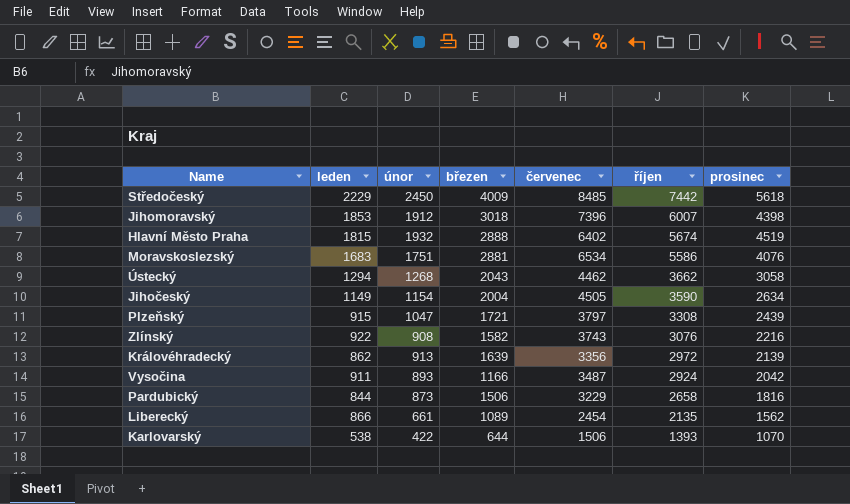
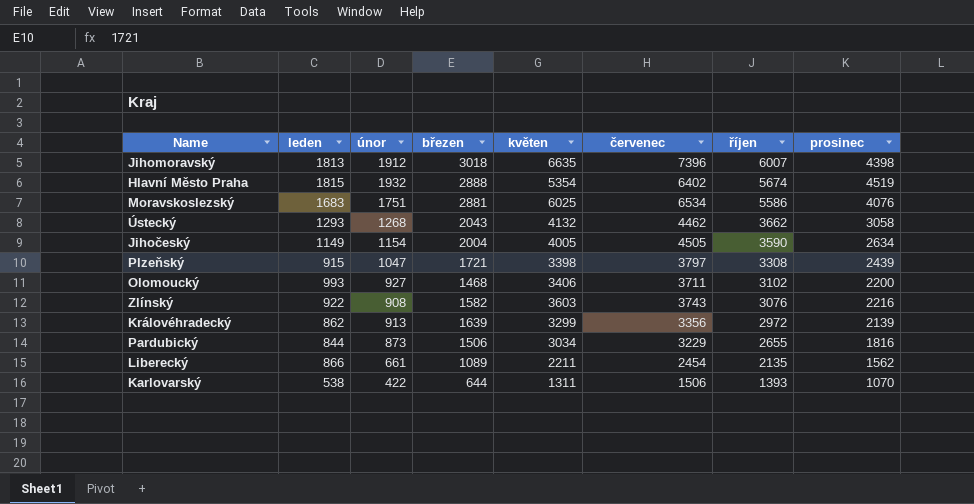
column květen | position: none -> 5
row Středočeský: 2229 | 2450 | 4009 | 8485 | 7442 | 5618 -> none
row Vysočina: 911 | 893 | 1166 | 3487 | 2924 | 2042 -> none
Jihomoravský | leden: 1853 -> 1813
Ústecký | leden: 1294 -> 1293
row Olomoucký: none -> 993 | 927 | 1468 | 3406 | 3711 | 3102 | 2200
Pardubický | říjen: 2658 -> 2655

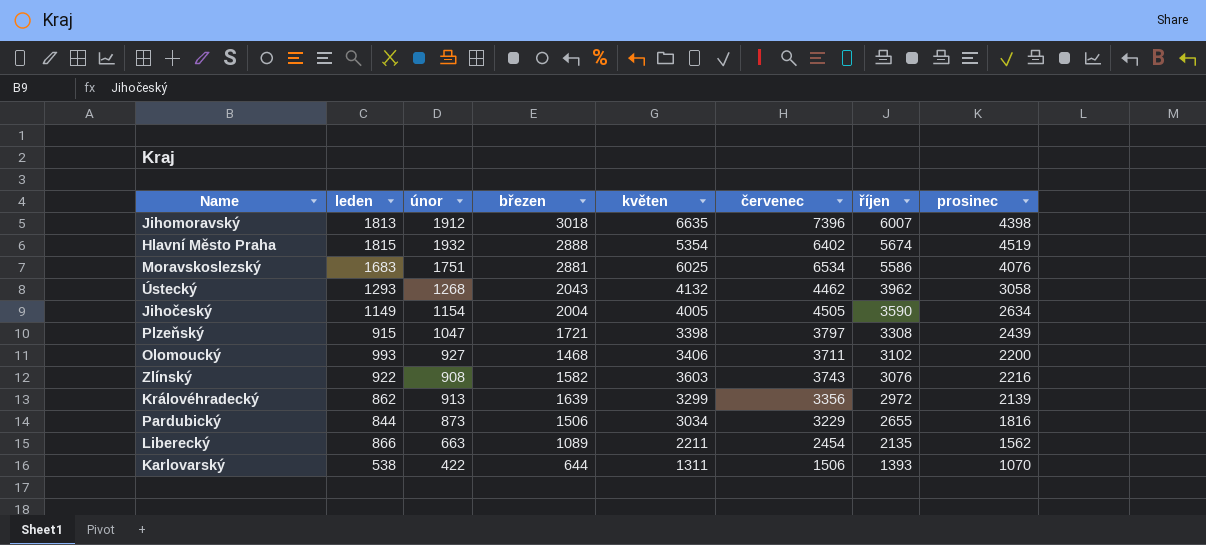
Ústecký | říjen: 3662 -> 3962
Liberecký | únor: 661 -> 663

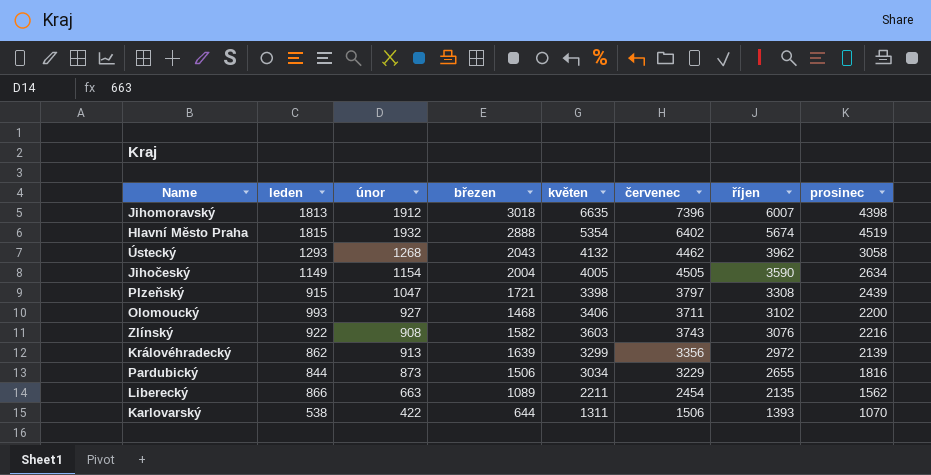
row Moravskoslezský: 1683 | 1751 | 2881 | 6025 | 6534 | 5586 | 4076 -> none

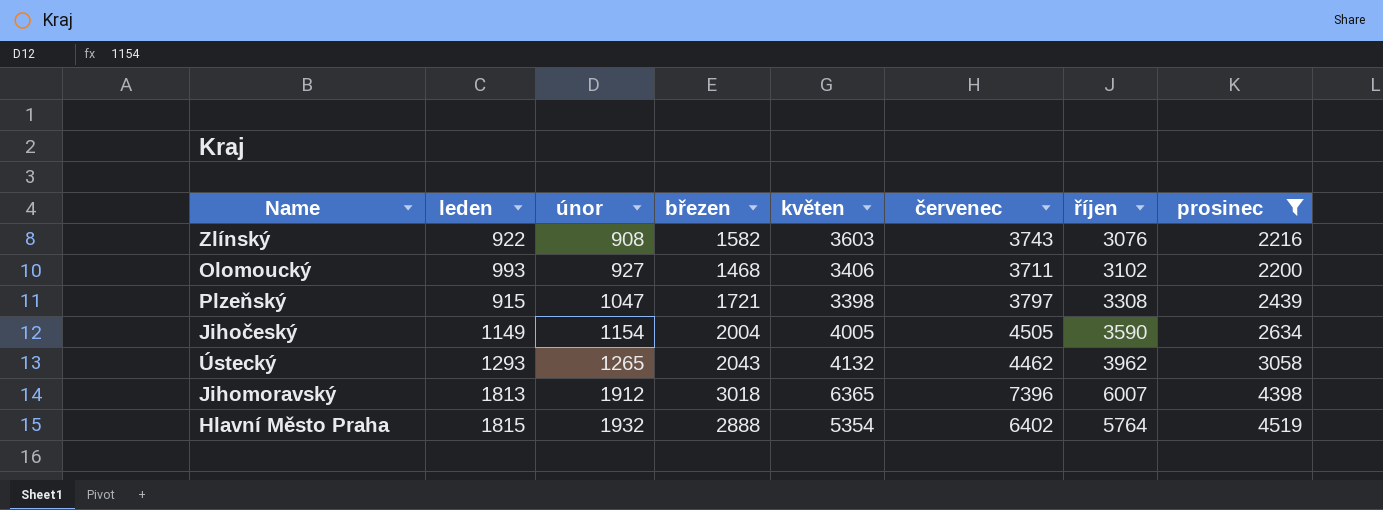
filter: none -> prosinec >= 2200
row order: říjen descending -> únor ascending
Ústecký | únor: 1268 -> 1265
Jihomoravský | květen: 6635 -> 6365
Hlavní Město Praha | říjen: 5674 -> 5764

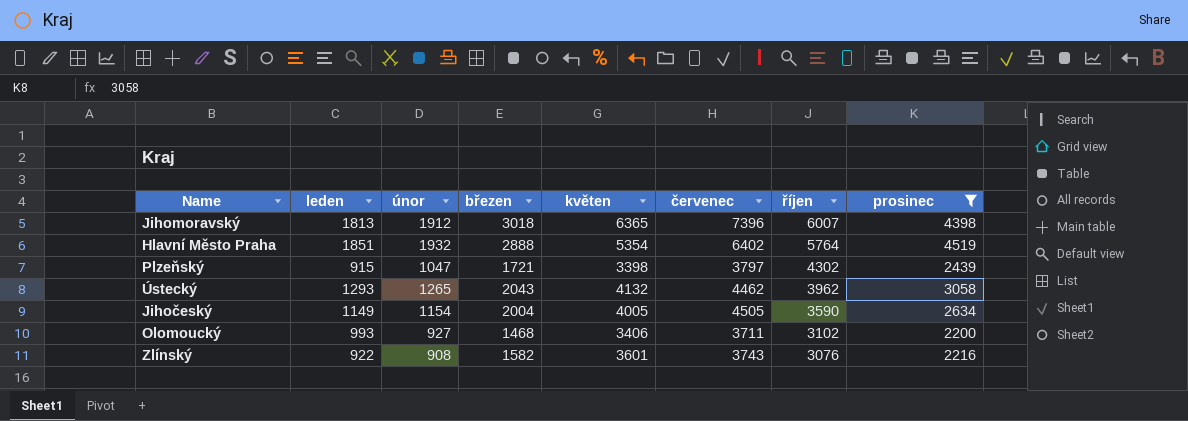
row order: únor ascending -> říjen descending
Hlavní Město Praha | leden: 1815 -> 1851
Plzeňský | říjen: 3308 -> 4302
Zlínský | květen: 3603 -> 3601

